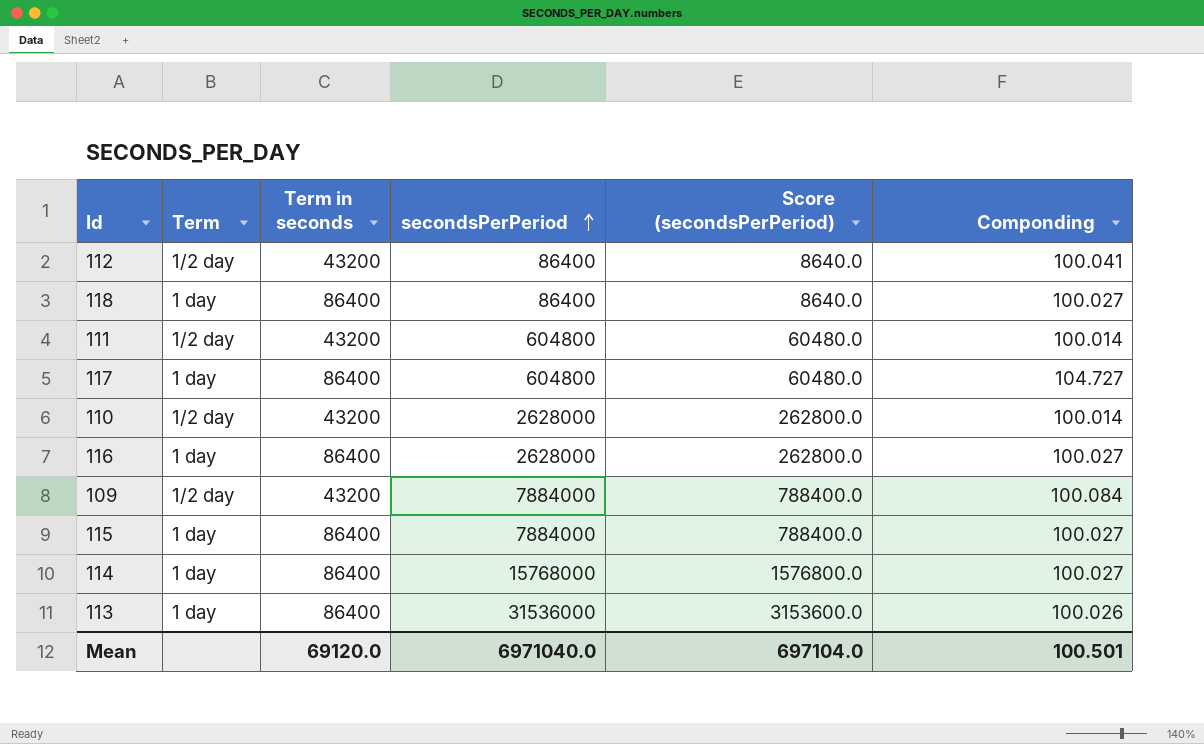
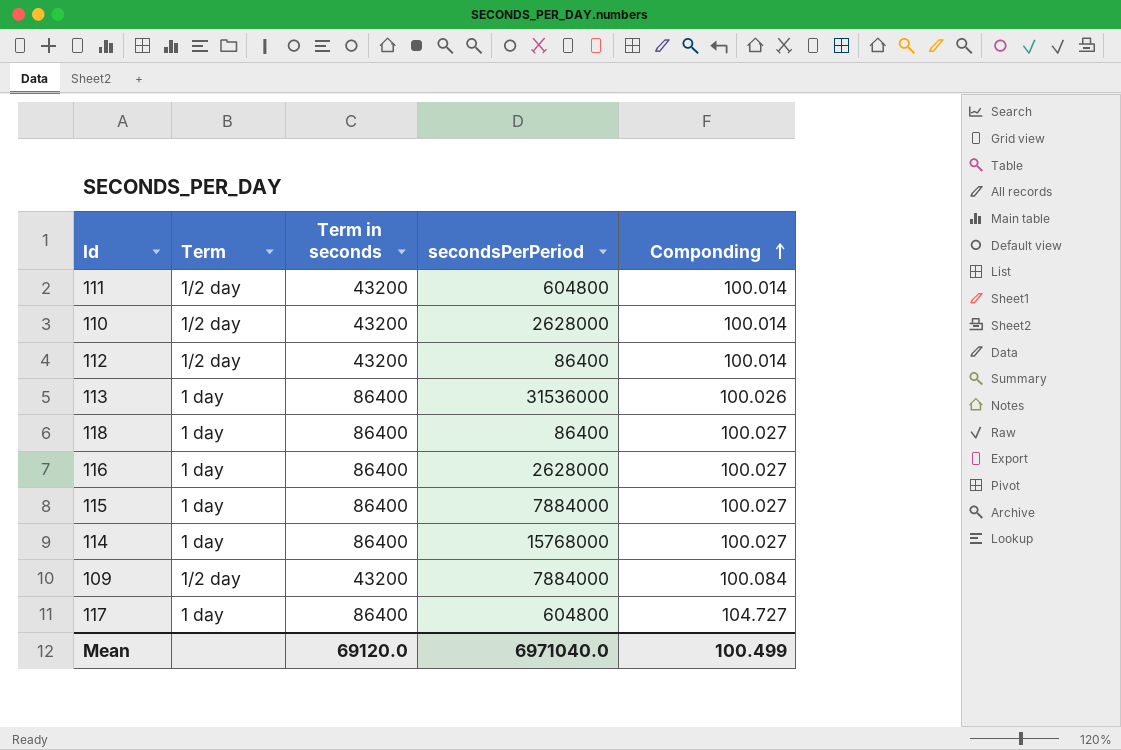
row order: secondsPerPeriod ascending -> Componding ascending
column Score (secondsPerPeriod) | formula: [secondsPerPeriod] * 0.1 -> none
112 | Componding: 100.041 -> 100.014
Mean | Componding: 100.501 -> 100.499

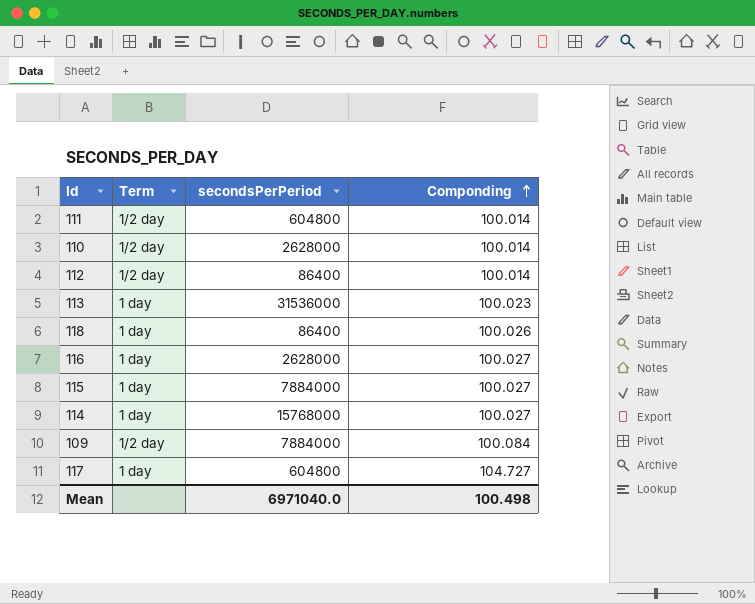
column Term in seconds | position: 3 -> none
113 | Componding: 100.026 -> 100.023
118 | Componding: 100.027 -> 100.026
Mean | Componding: 100.499 -> 100.498

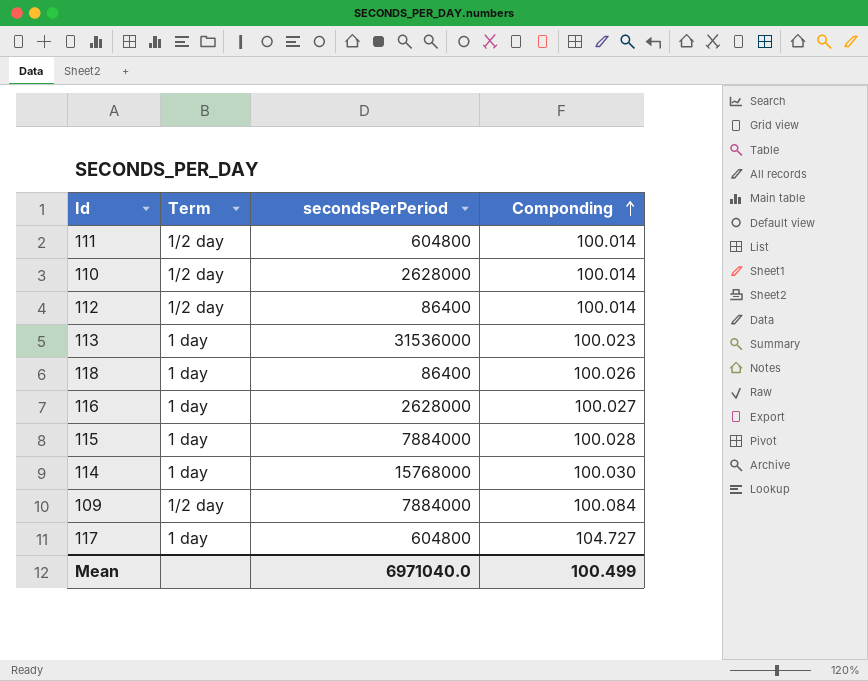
115 | Componding: 100.027 -> 100.028
114 | Componding: 100.027 -> 100.030
Mean | Componding: 100.498 -> 100.499

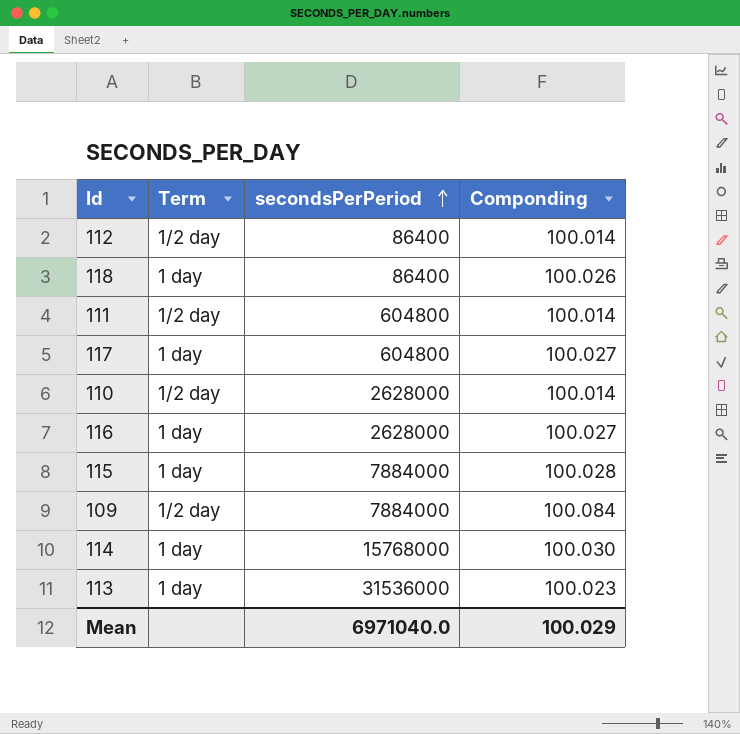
row order: Componding ascending -> secondsPerPeriod ascending
117 | Componding: 104.727 -> 100.027
Mean | Componding: 100.499 -> 100.029

